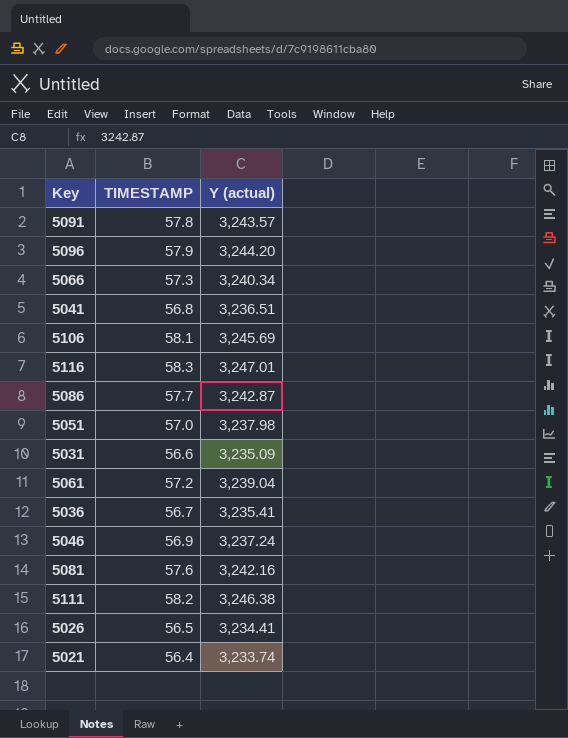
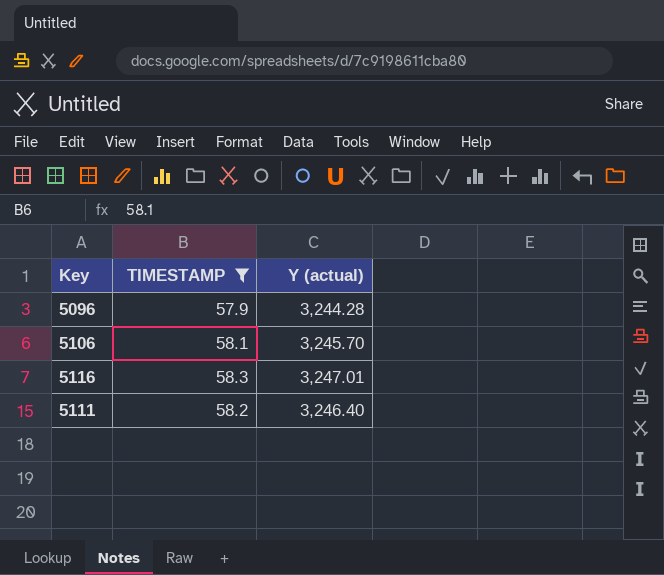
filter: none -> TIMESTAMP >= 57.9
5096 | Y (actual): 3,244.20 -> 3,244.28
5106 | Y (actual): 3,245.69 -> 3,245.70
5111 | Y (actual): 3,246.38 -> 3,246.40

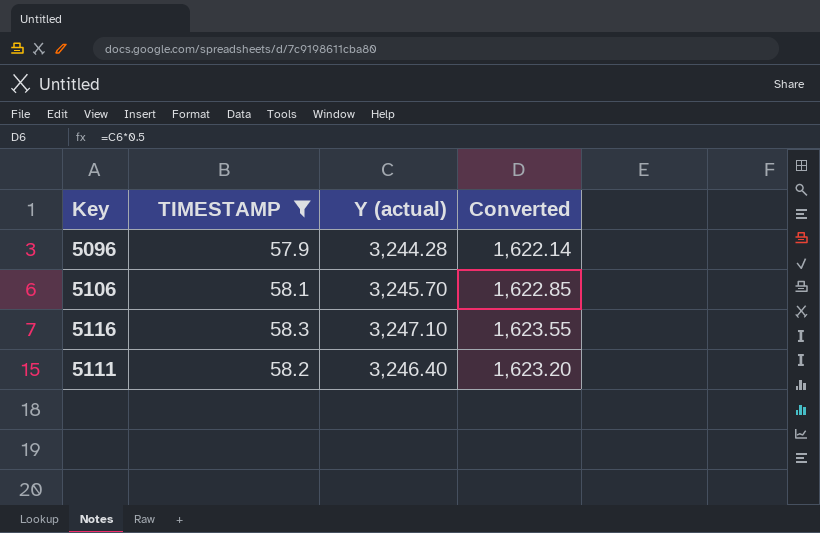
column Converted | formula: none -> [Y (actual)] * 0.5
5116 | Y (actual): 3,247.01 -> 3,247.10

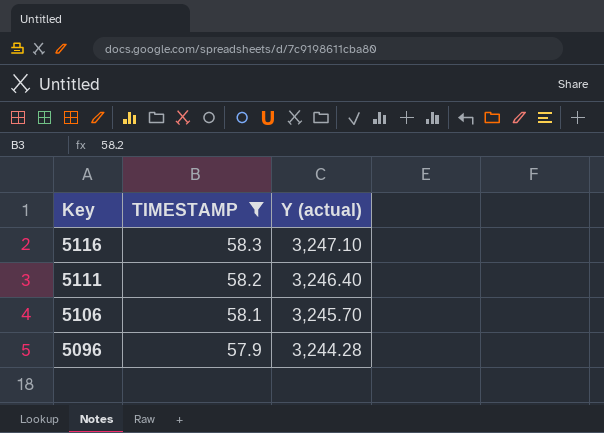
row order: none -> Key descending
column Converted | formula: [Y (actual)] * 0.5 -> none

